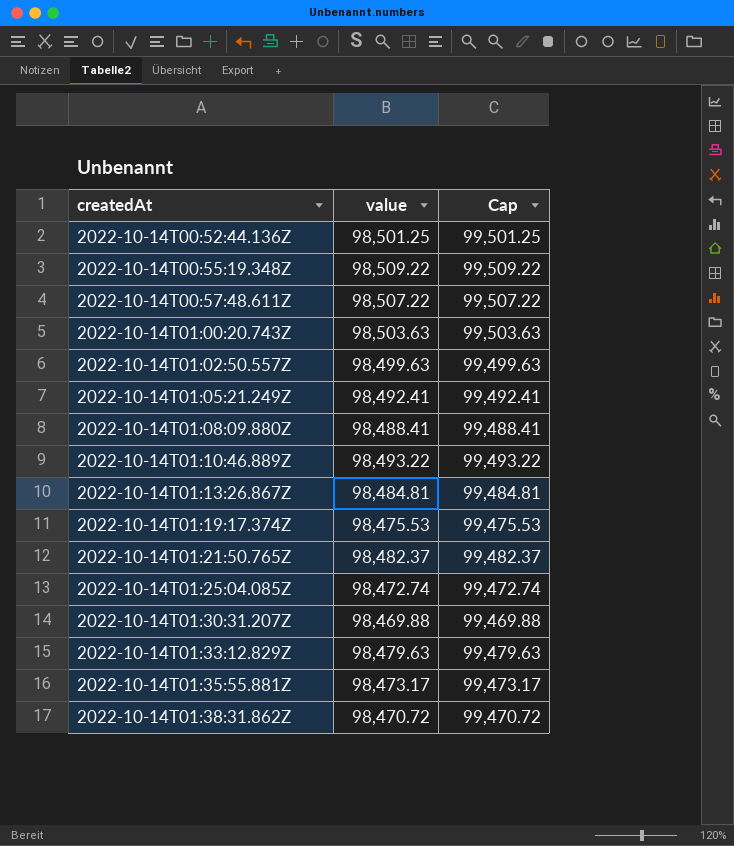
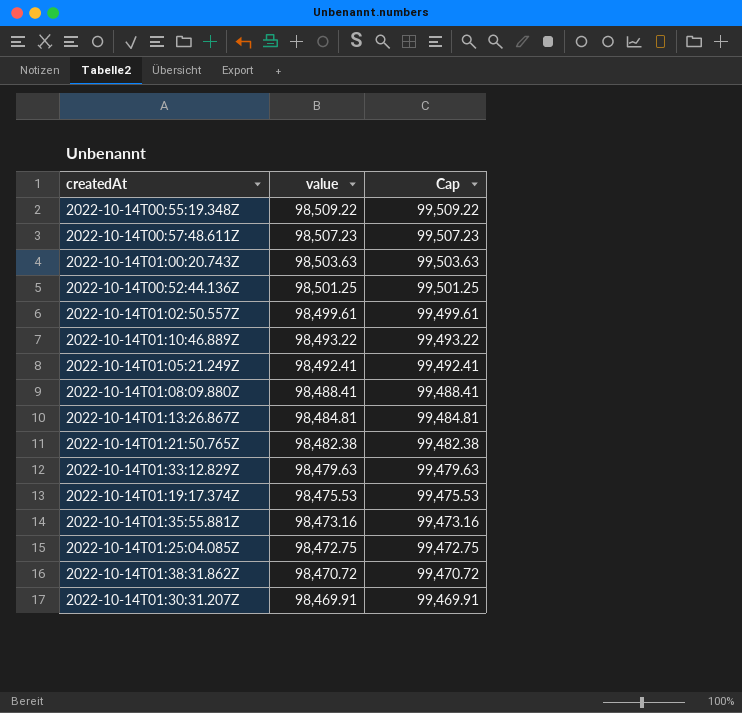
row order: createdAt ascending -> value descending
2022-10-14T00:57:48.611Z | value: 98,507.22 -> 98,507.23
2022-10-14T00:57:48.611Z | Cap: 99,507.22 -> 99,507.23
2022-10-14T01:02:50.557Z | value: 98,499.63 -> 98,499.61
2022-10-14T01:02:50.557Z | Cap: 99,499.63 -> 99,499.61
2022-10-14T01:21:50.765Z | value: 98,482.37 -> 98,482.38
2022-10-14T01:21:50.765Z | Cap: 99,482.37 -> 99,482.38
2022-10-14T01:35:55.881Z | value: 98,473.17 -> 98,473.16
2022-10-14T01:35:55.881Z | Cap: 99,473.17 -> 99,473.16
2022-10-14T01:25:04.085Z | value: 98,472.74 -> 98,472.75
2022-10-14T01:25:04.085Z | Cap: 99,472.74 -> 99,472.75
2022-10-14T01:30:31.207Z | value: 98,469.88 -> 98,469.91
2022-10-14T01:30:31.207Z | Cap: 99,469.88 -> 99,469.91

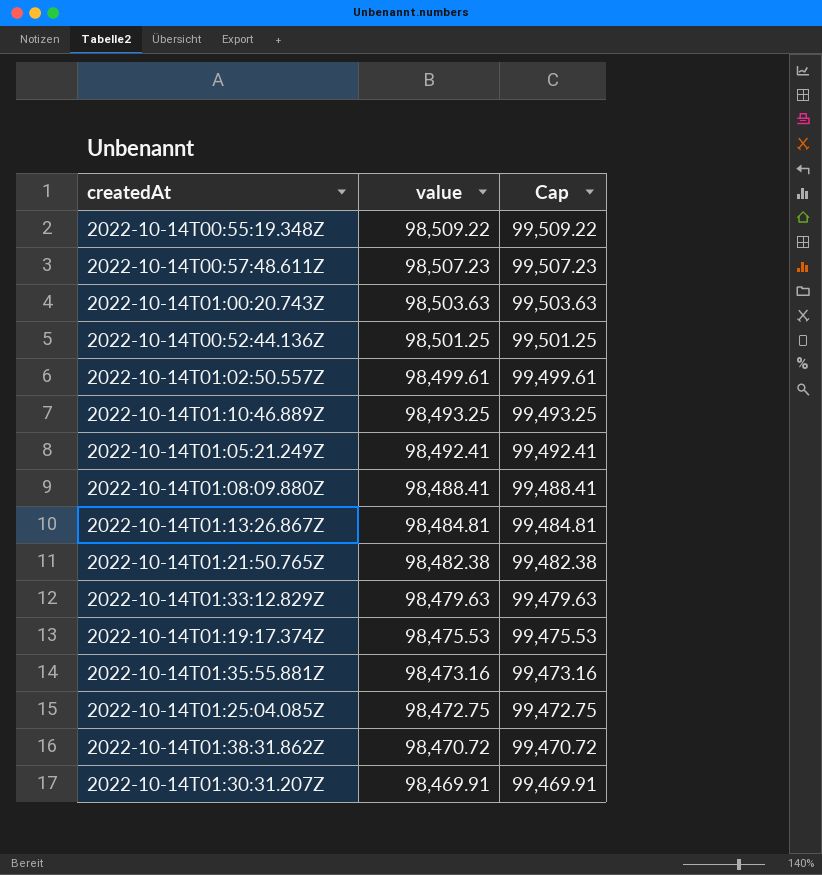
2022-10-14T01:10:46.889Z | value: 98,493.22 -> 98,493.25
2022-10-14T01:10:46.889Z | Cap: 99,493.22 -> 99,493.25

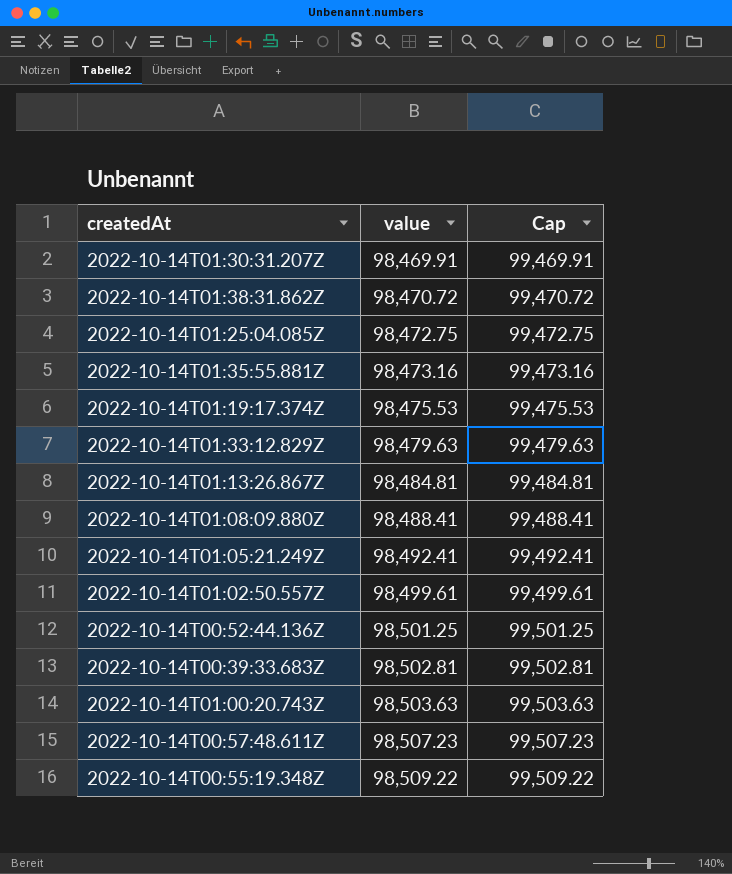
row order: value descending -> value ascending
row 2022-10-14T01:10:46.889Z: 98,493.25 | 99,493.25 -> none
row 2022-10-14T01:21:50.765Z: 98,482.38 | 99,482.38 -> none
row 2022-10-14T00:39:33.683Z: none -> 98,502.81 | 99,502.81

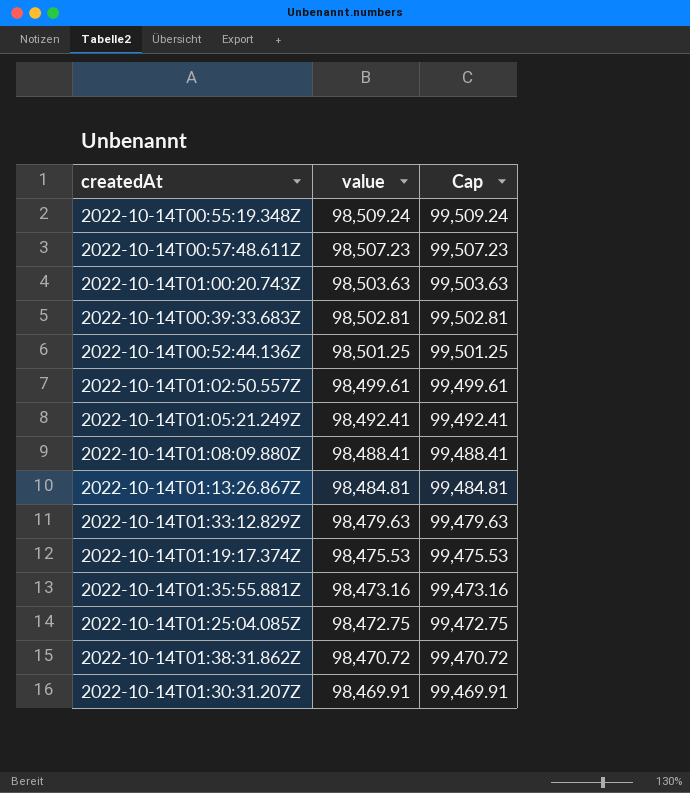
row order: value ascending -> value descending
2022-10-14T00:55:19.348Z | value: 98,509.22 -> 98,509.24
2022-10-14T00:55:19.348Z | Cap: 99,509.22 -> 99,509.24

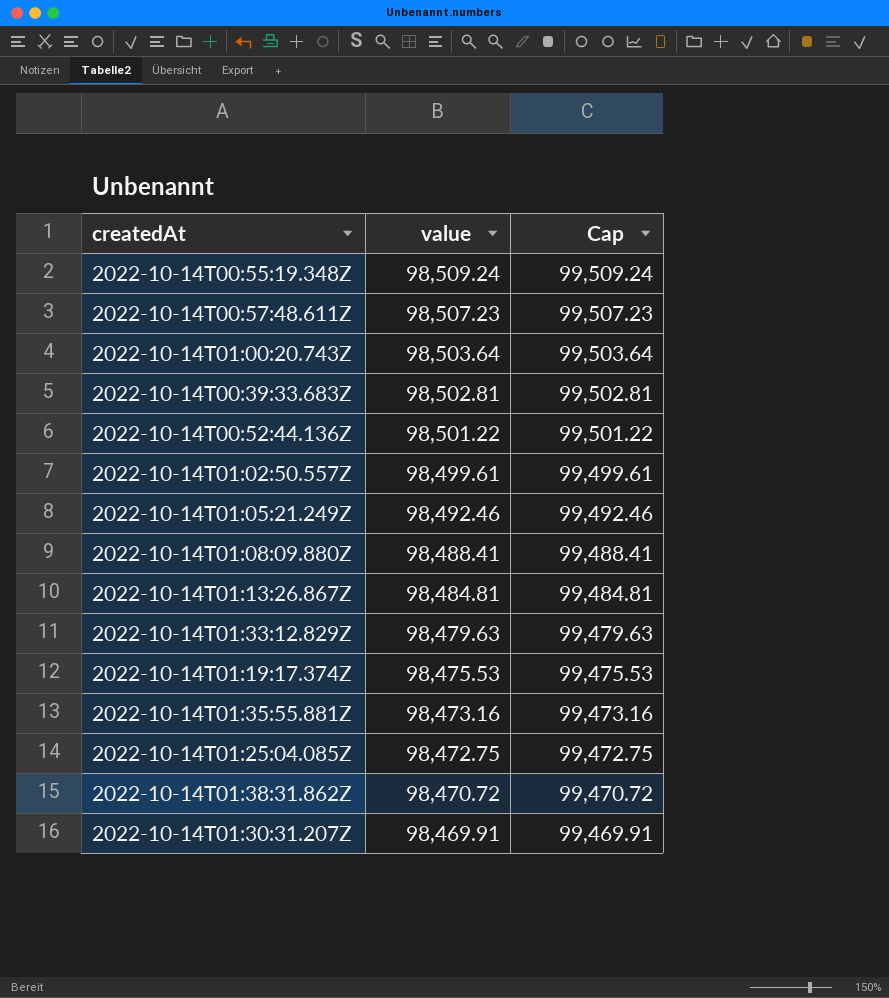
2022-10-14T01:00:20.743Z | value: 98,503.63 -> 98,503.64
2022-10-14T01:00:20.743Z | Cap: 99,503.63 -> 99,503.64
2022-10-14T00:52:44.136Z | value: 98,501.25 -> 98,501.22
2022-10-14T00:52:44.136Z | Cap: 99,501.25 -> 99,501.22
2022-10-14T01:05:21.249Z | value: 98,492.41 -> 98,492.46
2022-10-14T01:05:21.249Z | Cap: 99,492.41 -> 99,492.46

